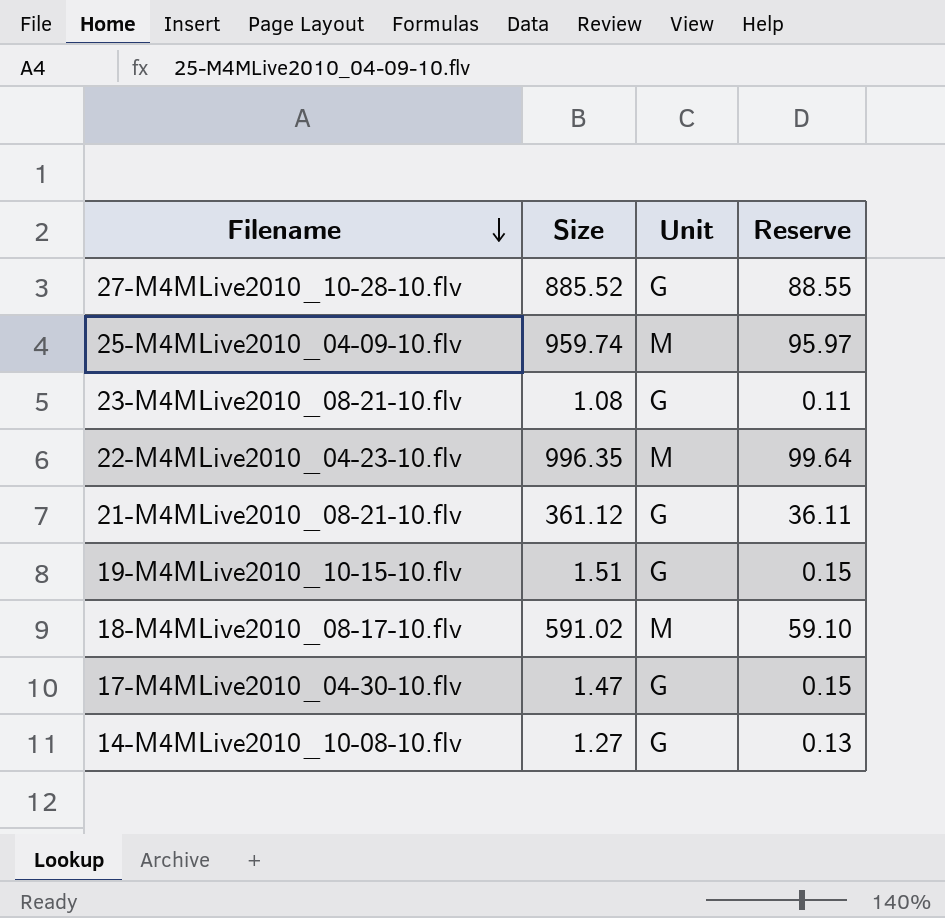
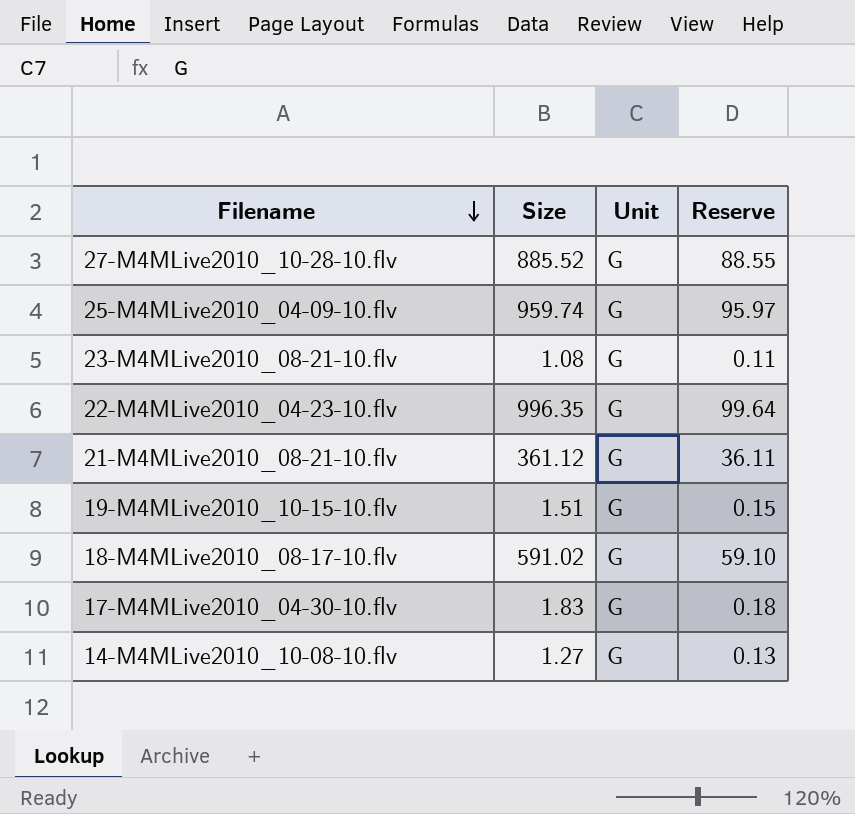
25-M4MLive2010_04-09-10.flv | Unit: M -> G
22-M4MLive2010_04-23-10.flv | Unit: M -> G
18-M4MLive2010_08-17-10.flv | Unit: M -> G
17-M4MLive2010_04-30-10.flv | Size: 1.47 -> 1.83
17-M4MLive2010_04-30-10.flv | Reserve: 0.15 -> 0.18

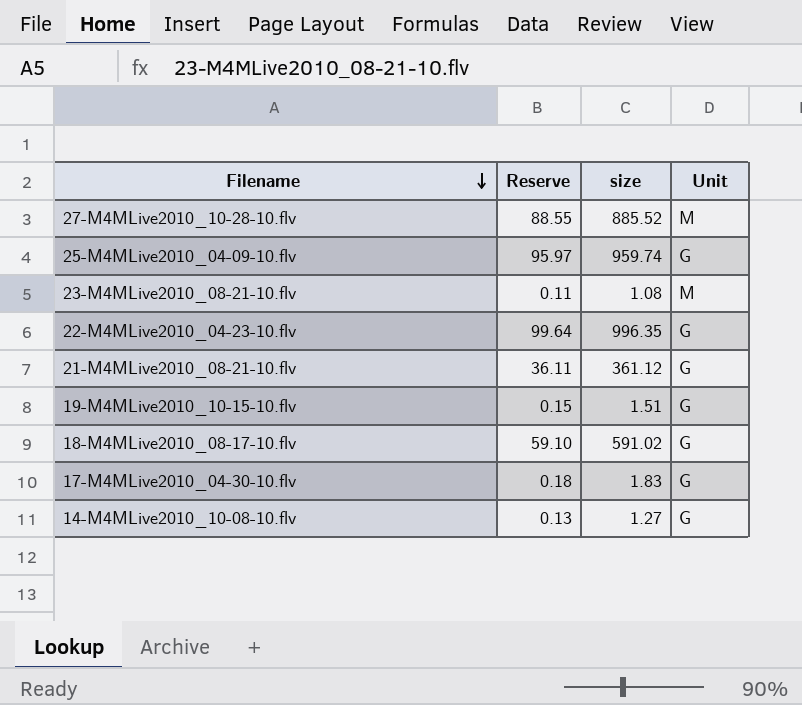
column Reserve | position: 4 -> 2
column name: Size -> size
27-M4MLive2010_10-28-10.flv | Unit: G -> M
23-M4MLive2010_08-21-10.flv | Unit: G -> M

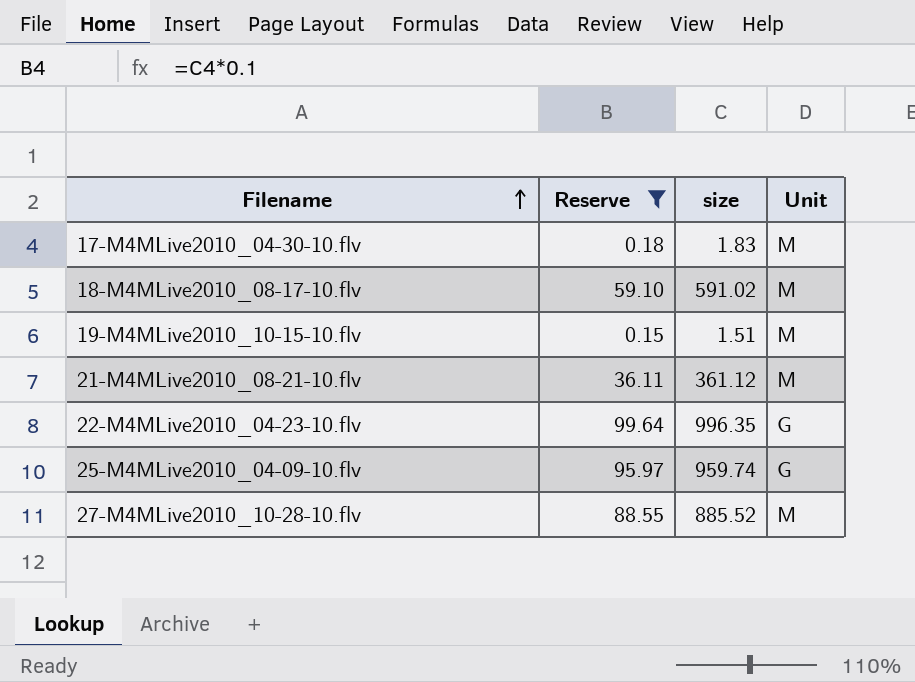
filter: none -> Reserve >= 0.15
row order: Filename descending -> Filename ascending
17-M4MLive2010_04-30-10.flv | Unit: G -> M
18-M4MLive2010_08-17-10.flv | Unit: G -> M
19-M4MLive2010_10-15-10.flv | Unit: G -> M
21-M4MLive2010_08-21-10.flv | Unit: G -> M

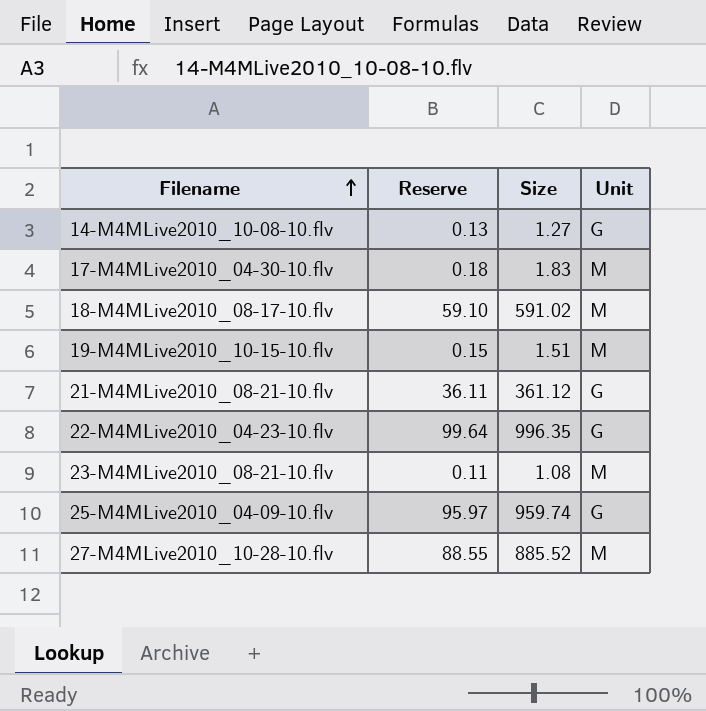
filter: Reserve >= 0.15 -> none
column name: size -> Size
21-M4MLive2010_08-21-10.flv | Unit: M -> G

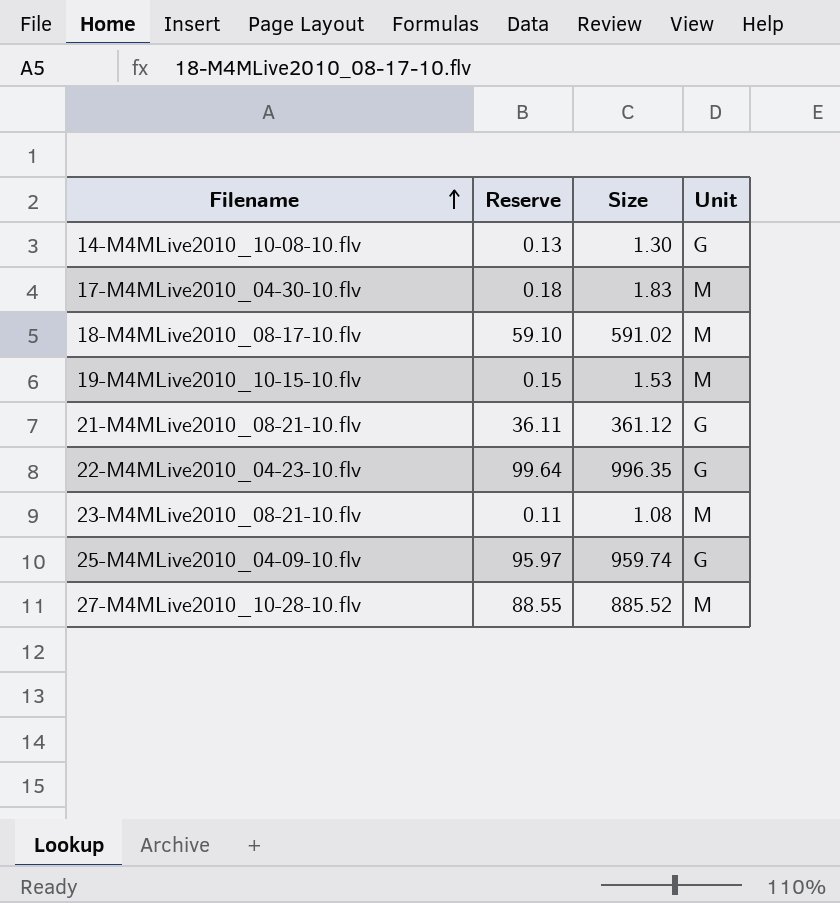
14-M4MLive2010_10-08-10.flv | Size: 1.27 -> 1.30
19-M4MLive2010_10-15-10.flv | Size: 1.51 -> 1.53

